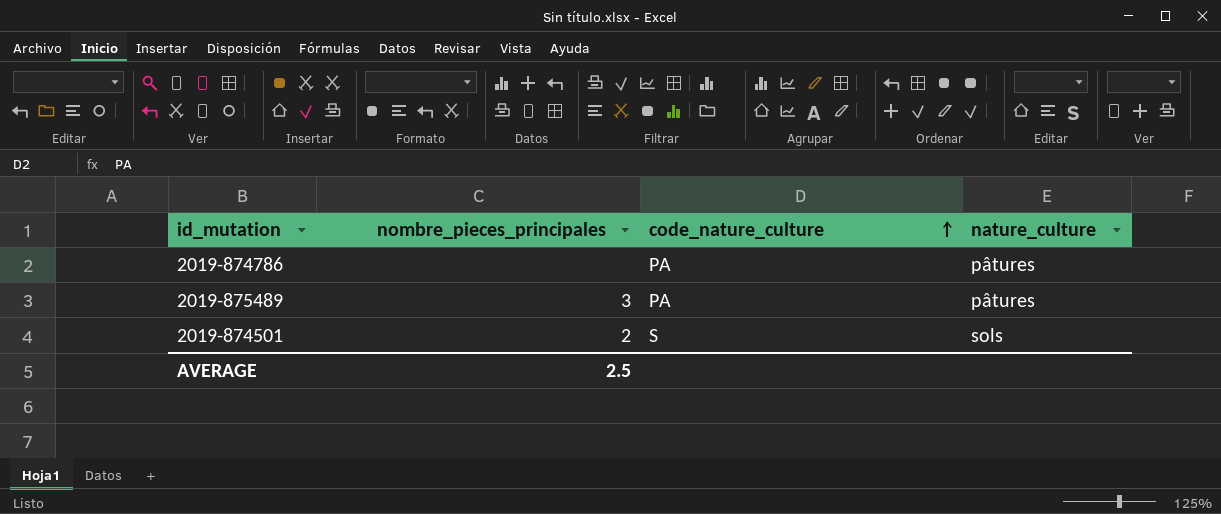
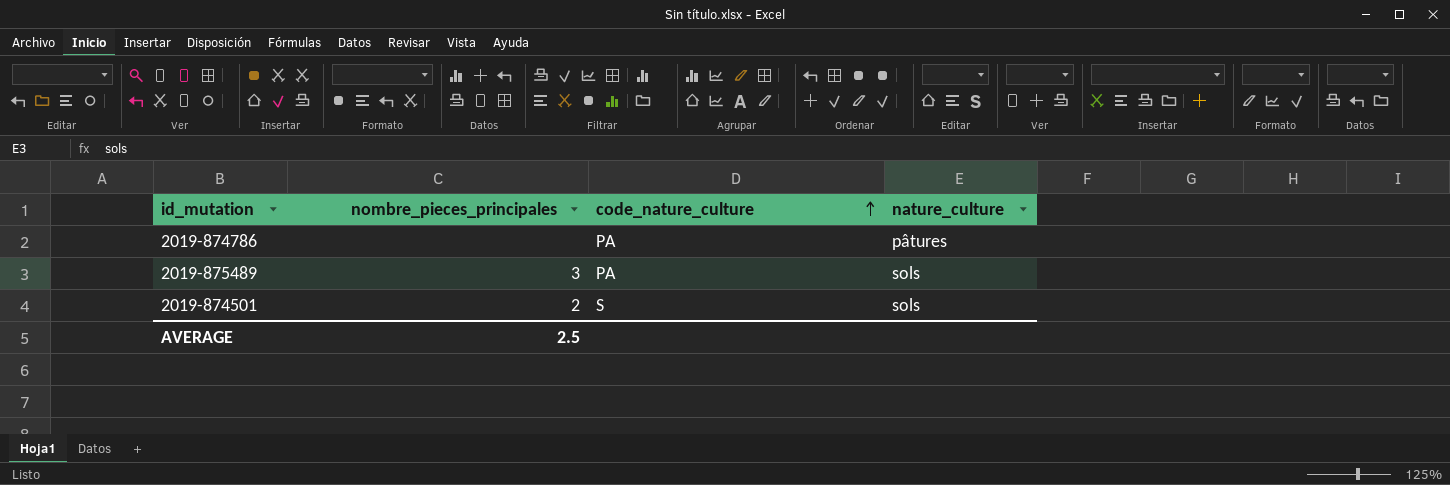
2019-875489 | nature_culture: pâtures -> sols

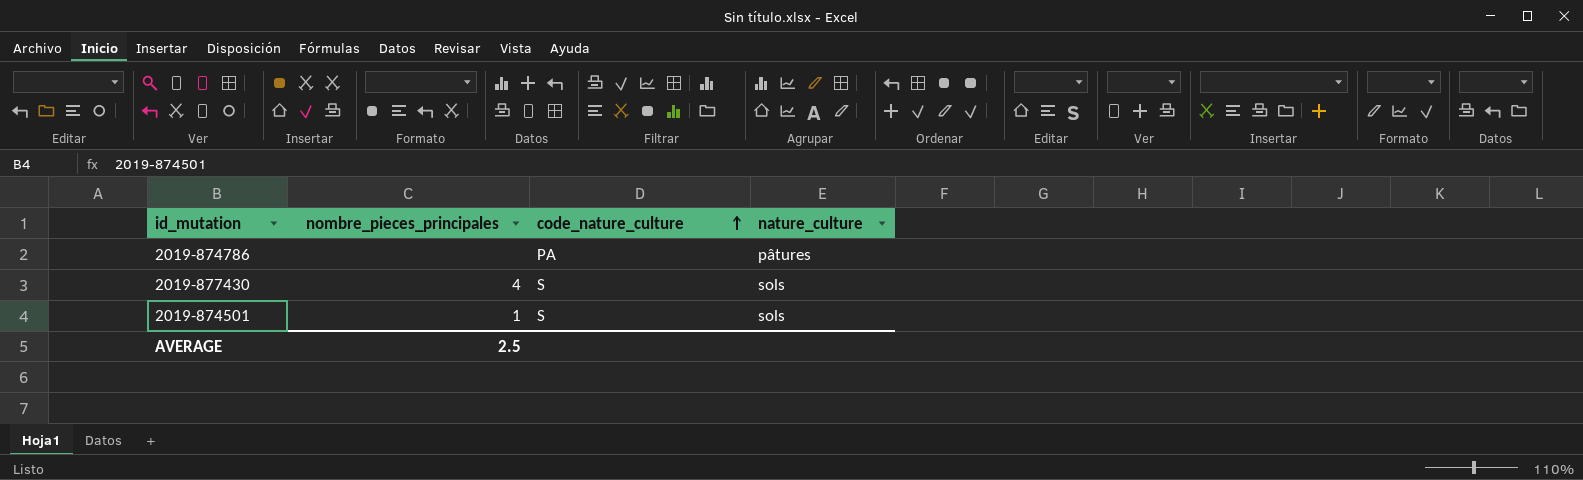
row 2019-875489: 3 | PA | sols -> none
row 2019-877430: none -> 4 | S | sols
2019-874501 | nombre_pieces_principales: 2 -> 1

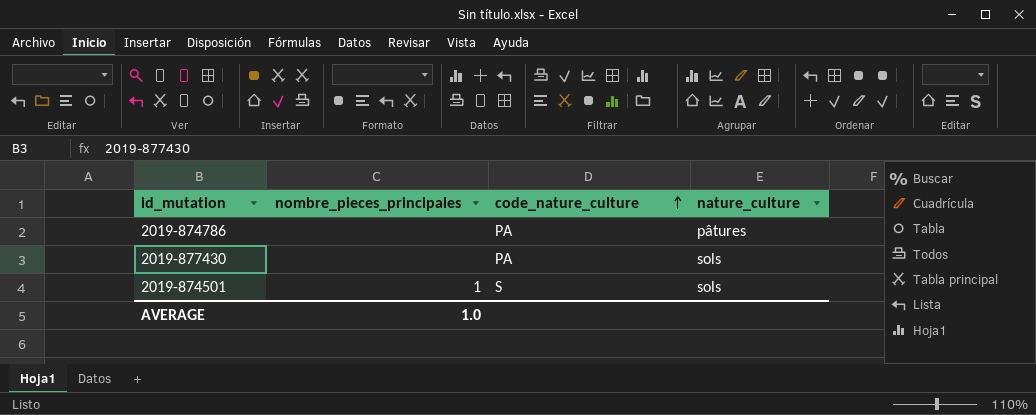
2019-877430 | nombre_pieces_principales: 4 -> none
2019-877430 | code_nature_culture: S -> PA
AVERAGE | nombre_pieces_principales: 2.5 -> 1.0

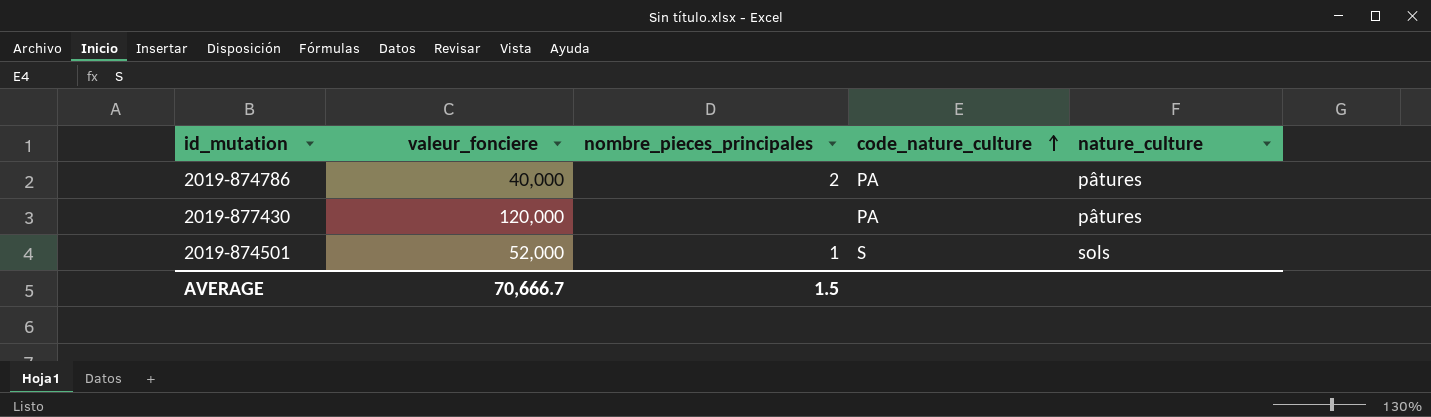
column valeur_fonciere | position: none -> 2
2019-874786 | nombre_pieces_principales: none -> 2
2019-877430 | nature_culture: sols -> pâtures
AVERAGE | nombre_pieces_principales: 1.0 -> 1.5

